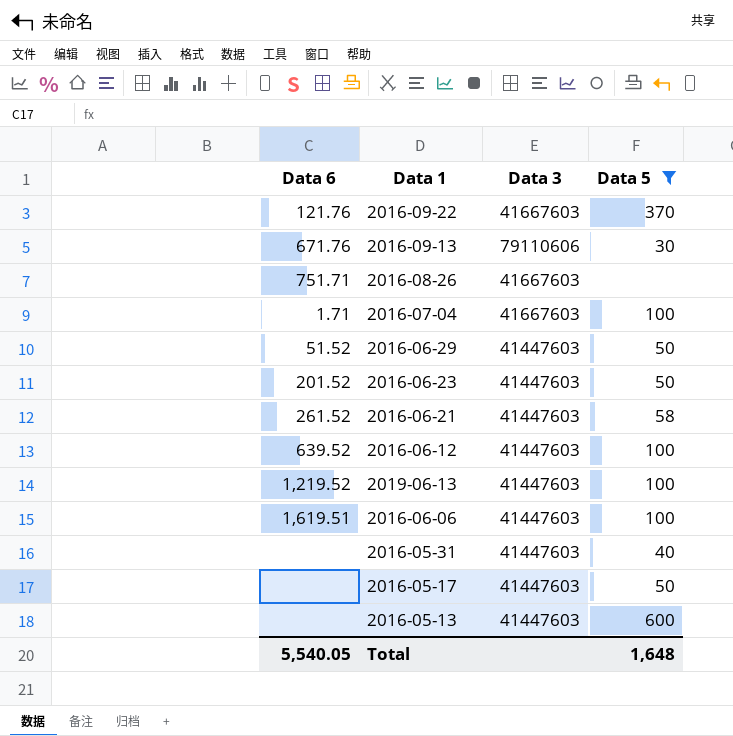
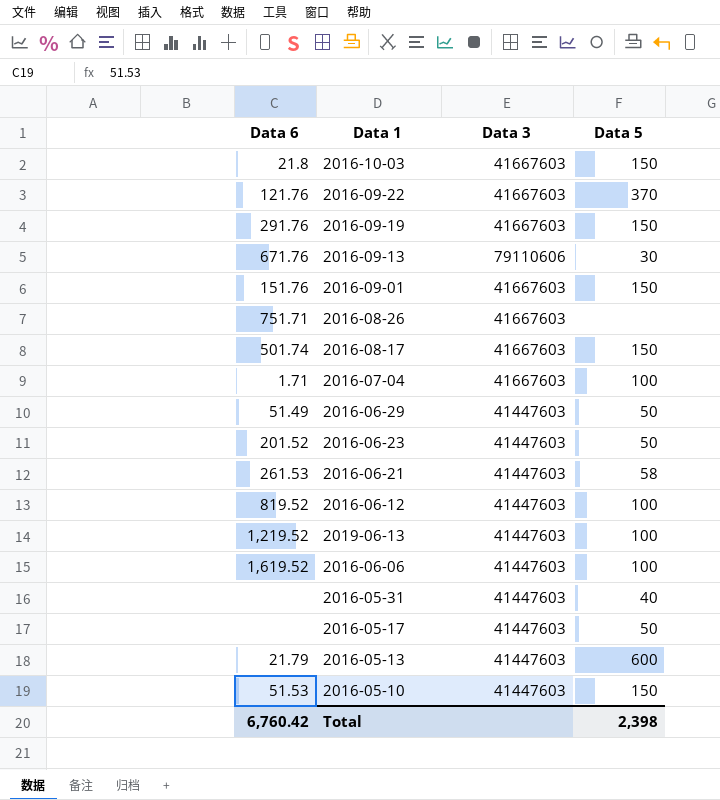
filter: Data 5 != 150 -> none
2016-06-29 | Data 6: 51.52 -> 51.49
2016-06-21 | Data 6: 261.52 -> 261.53
2016-06-12 | Data 6: 639.52 -> 819.52
2016-06-06 | Data 6: 1,619.51 -> 1,619.52
2016-05-13 | Data 6: none -> 21.79
Total | Data 6: 5,540.05 -> 6,760.42
Total | Data 5: 1,648 -> 2,398

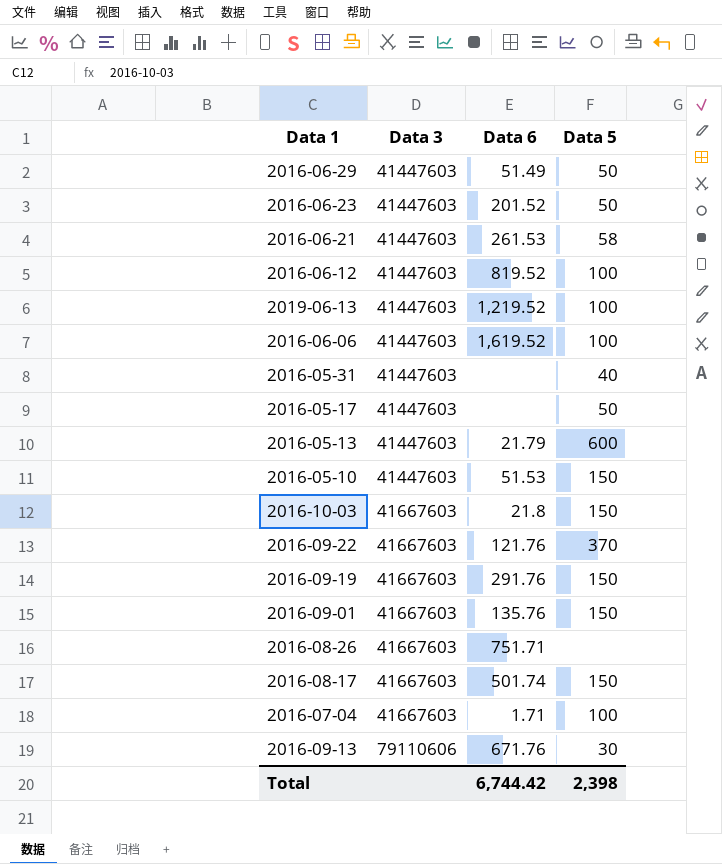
row order: none -> Data 3 ascending
column Data 6 | position: 1 -> 3
2016-09-01 | Data 6: 151.76 -> 135.76
Total | Data 6: 6,760.42 -> 6,744.42

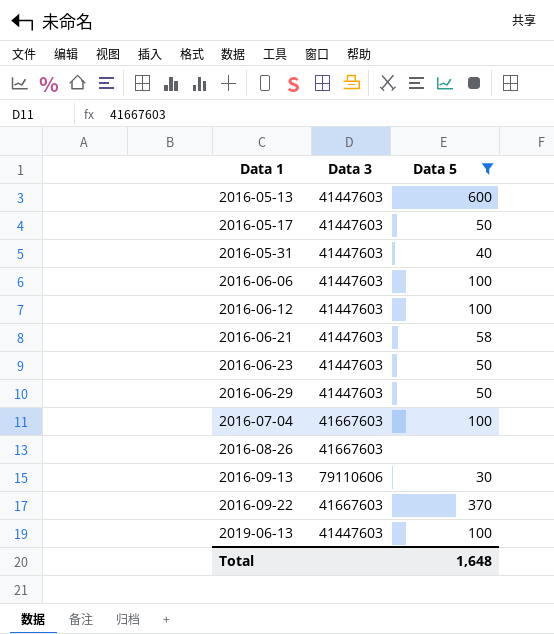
filter: none -> Data 5 != 150
row order: Data 3 ascending -> Data 1 ascending
column Data 6 | position: 3 -> none
Total | Data 5: 2,398 -> 1,648

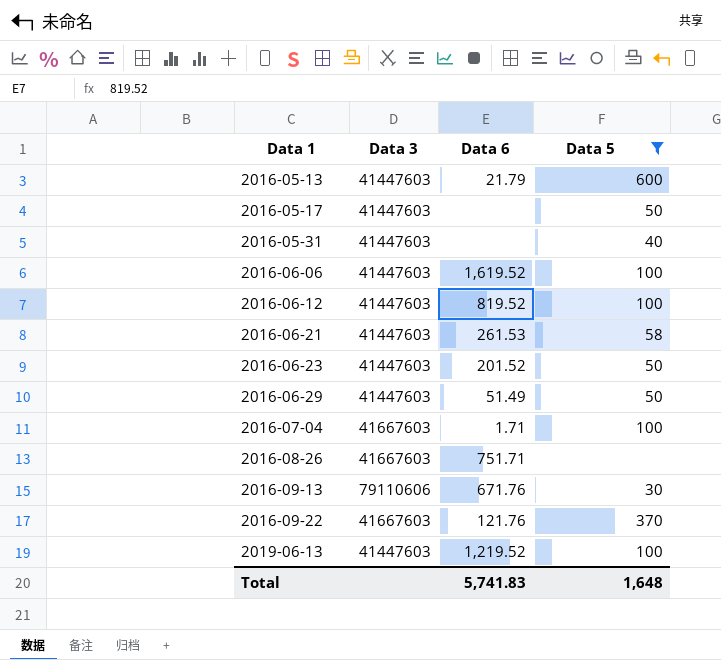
column Data 6 | position: none -> 3

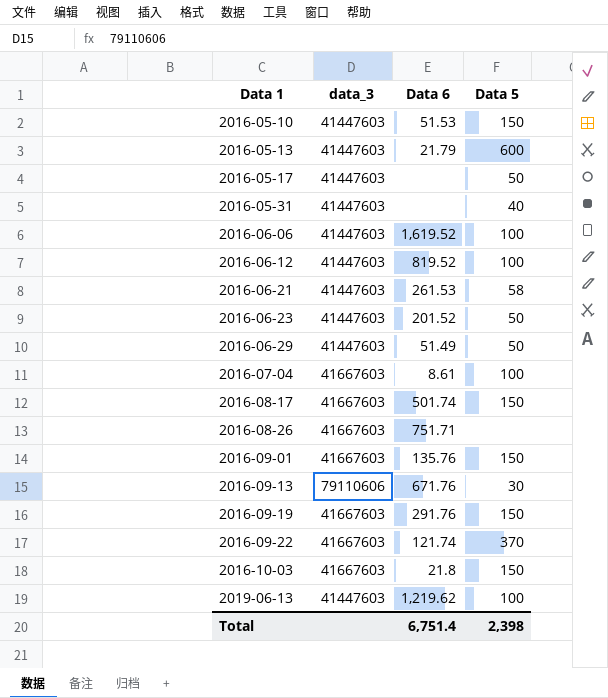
filter: Data 5 != 150 -> none
column name: Data 3 -> data_3
2016-07-04 | Data 6: 1.71 -> 8.61
2016-09-22 | Data 6: 121.76 -> 121.74
2019-06-13 | Data 6: 1,219.52 -> 1,219.62
Total | Data 6: 5,741.83 -> 6,751.4
Total | Data 5: 1,648 -> 2,398

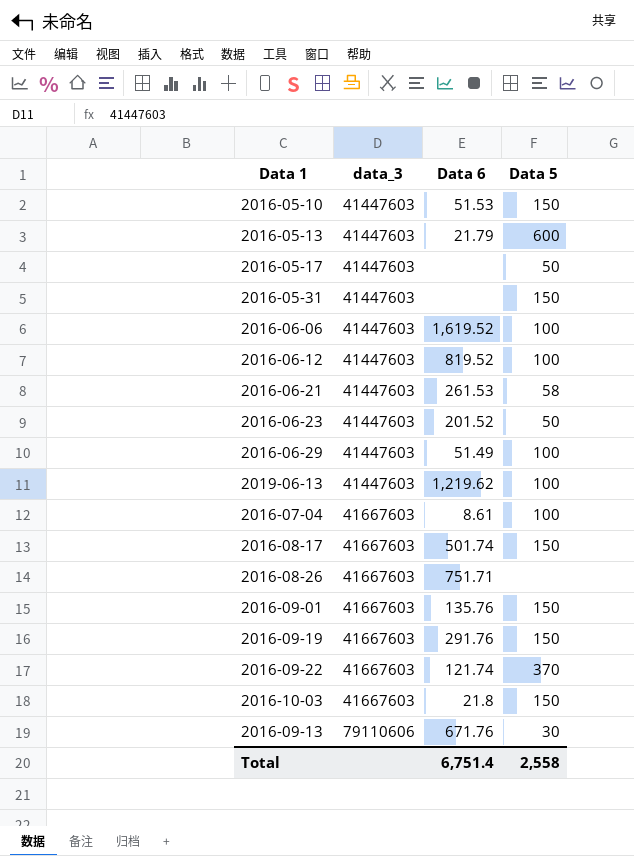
row order: Data 1 ascending -> data_3 ascending
2016-05-31 | Data 5: 40 -> 150
2016-06-29 | Data 5: 50 -> 100
Total | Data 5: 2,398 -> 2,558

